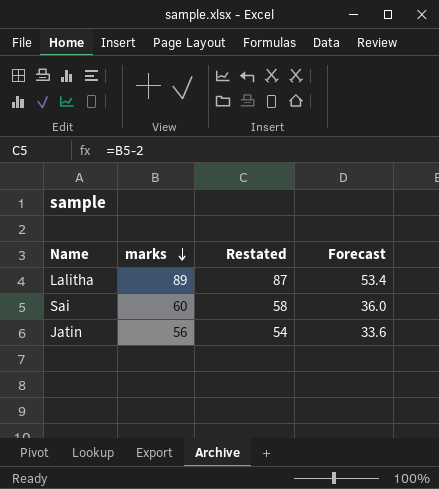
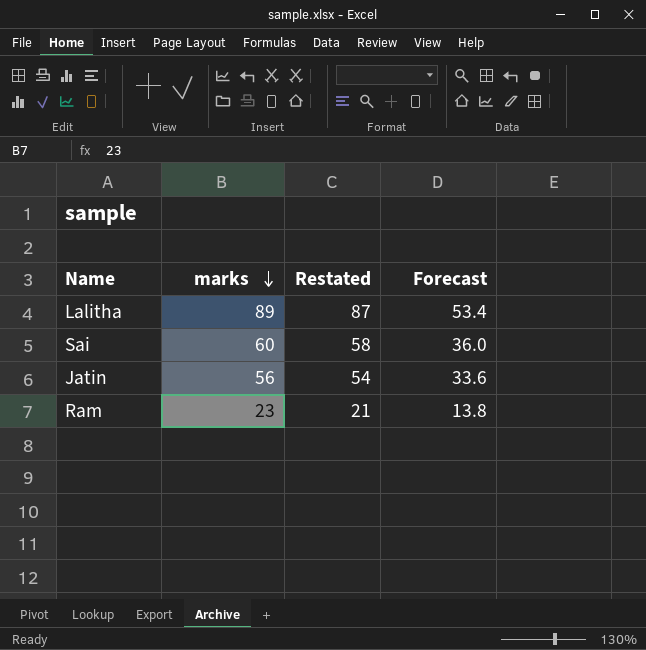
row Ram: none -> 23 | 21 | 13.8

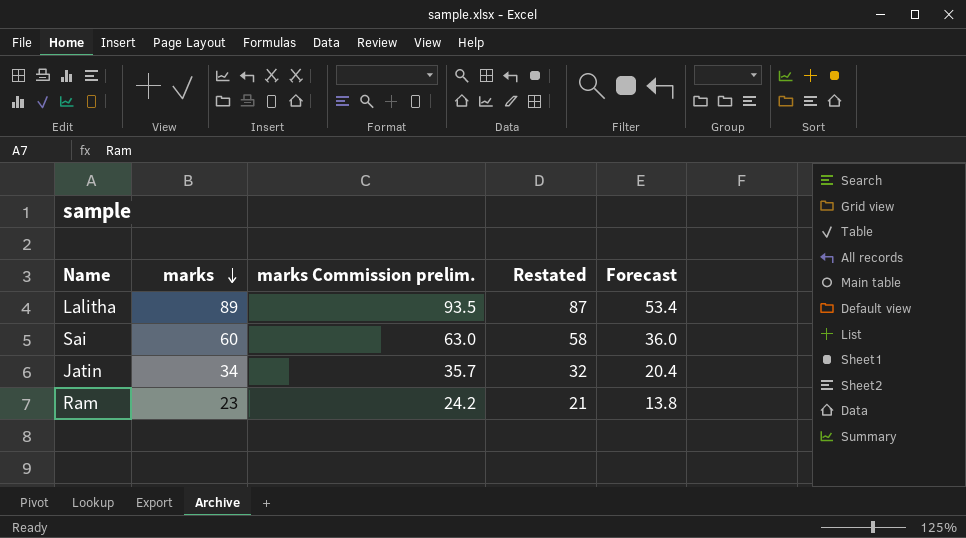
column marks Commission prelim. | formula: none -> [marks] * 1.05
Jatin | marks: 56 -> 34
Jatin | Restated: 54 -> 32
Jatin | Forecast: 33.6 -> 20.4

